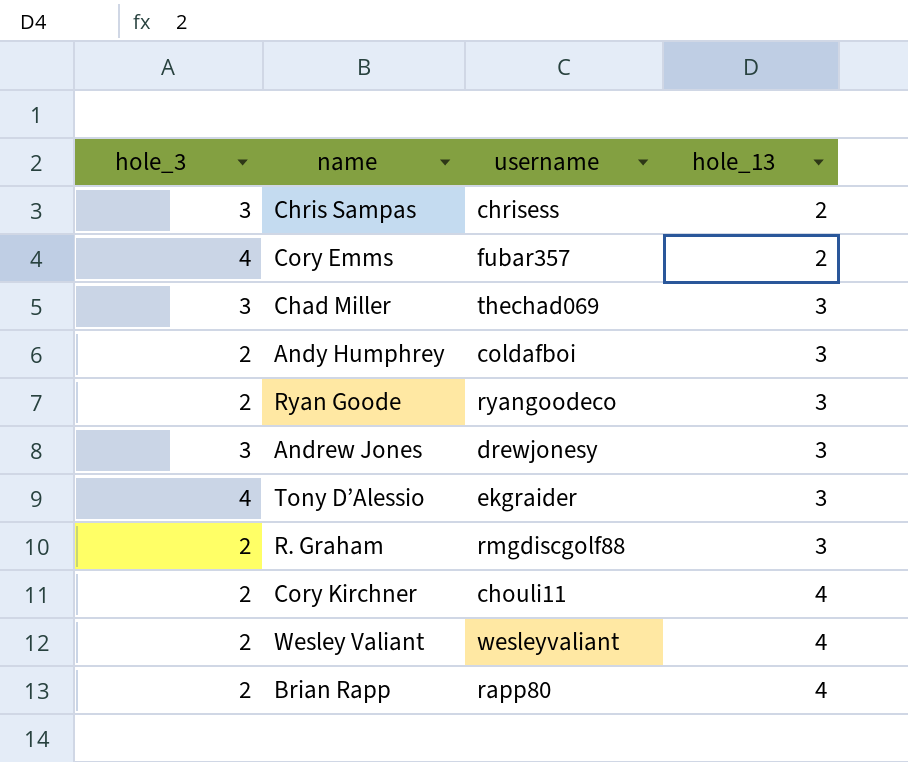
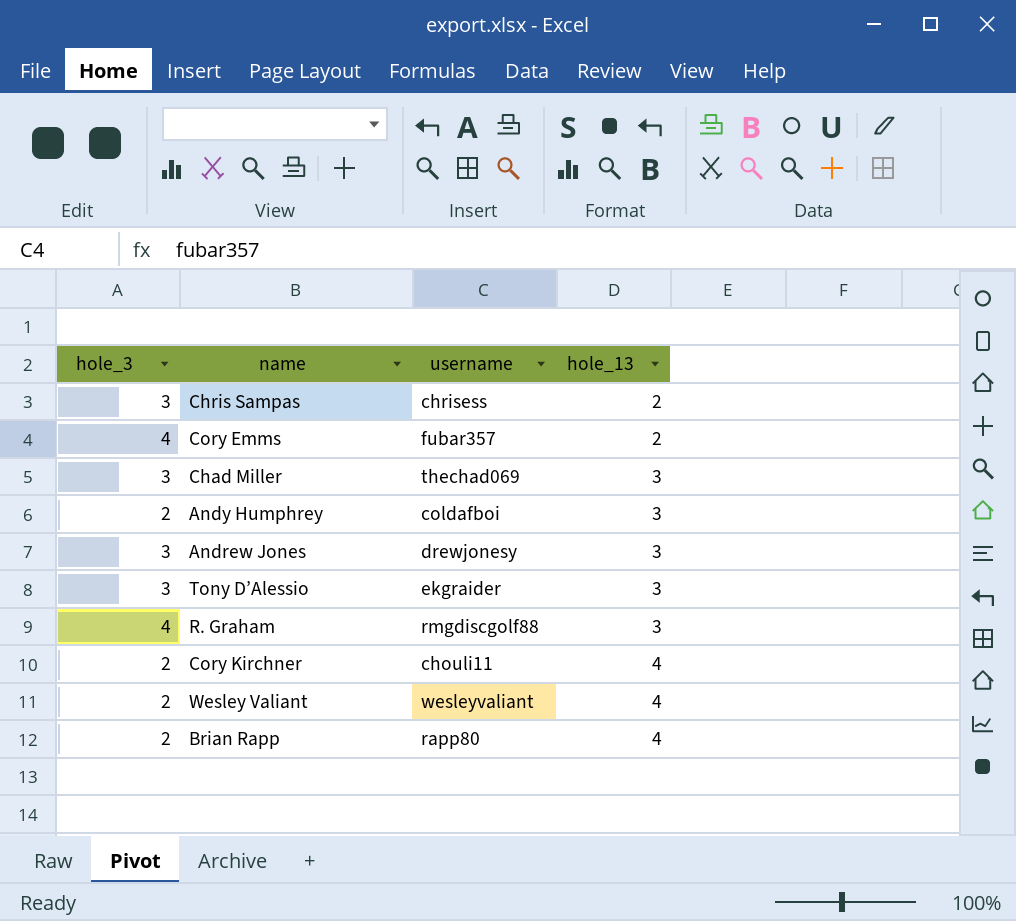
row Ryan Goode: 2 | ryangoodeco | 3 -> none
Tony D’Alessio | hole_3: 4 -> 3
R. Graham | hole_3: 2 -> 4

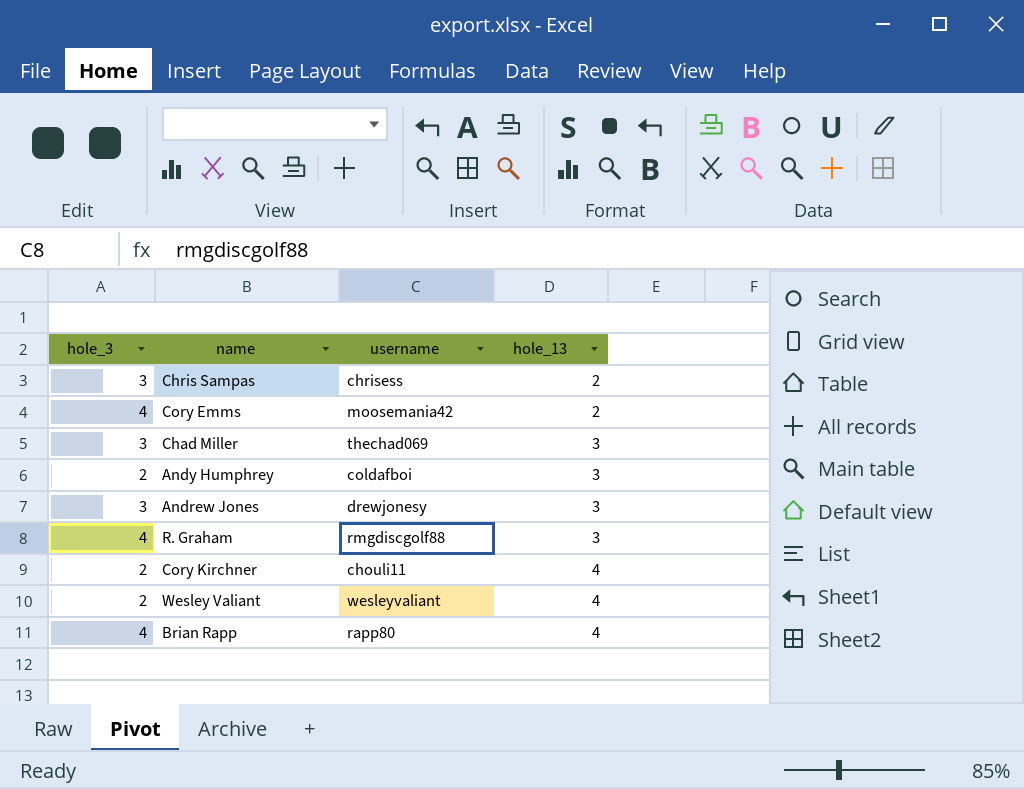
row Tony D’Alessio: 3 | ekgraider | 3 -> none
Cory Emms | username: fubar357 -> moosemania42
Brian Rapp | hole_3: 2 -> 4

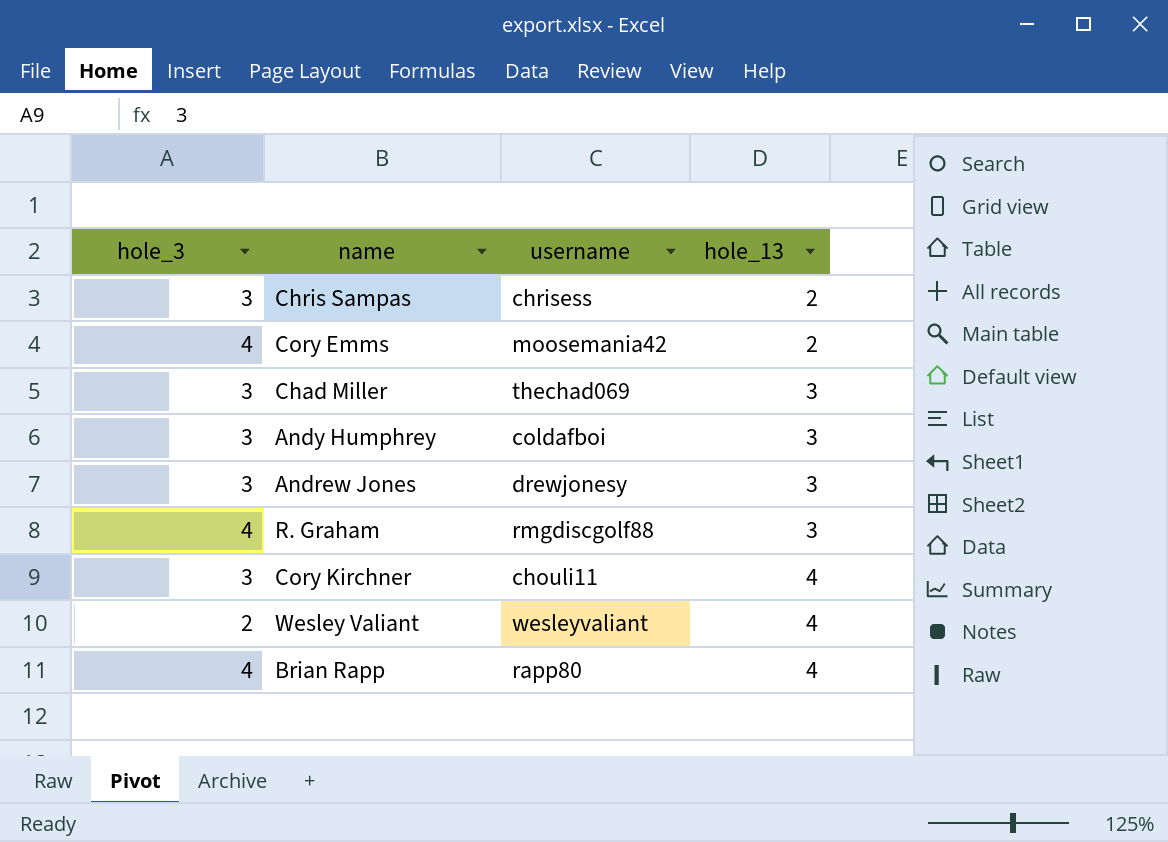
Andy Humphrey | hole_3: 2 -> 3
Cory Kirchner | hole_3: 2 -> 3

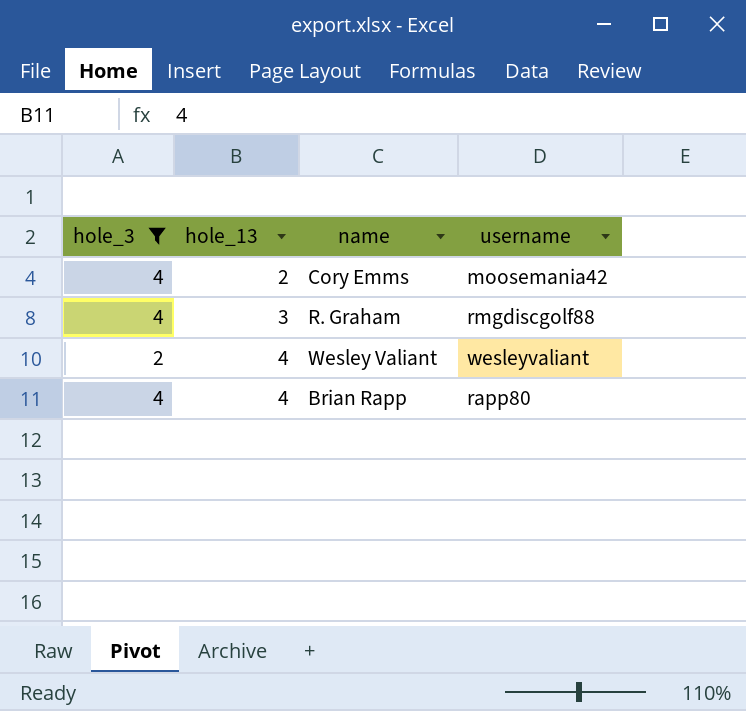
filter: none -> hole_3 != 3
column hole_13 | position: 4 -> 2

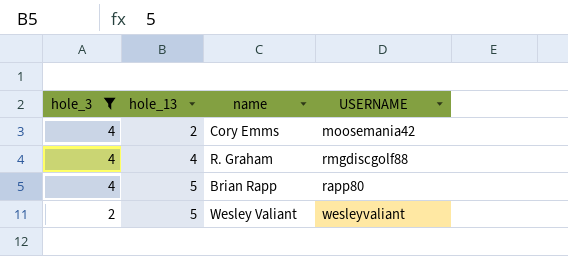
row order: hole_13 ascending -> hole_3 descending
column name: username -> USERNAME
R. Graham | hole_13: 3 -> 4
Brian Rapp | hole_13: 4 -> 5
Wesley Valiant | hole_13: 4 -> 5

